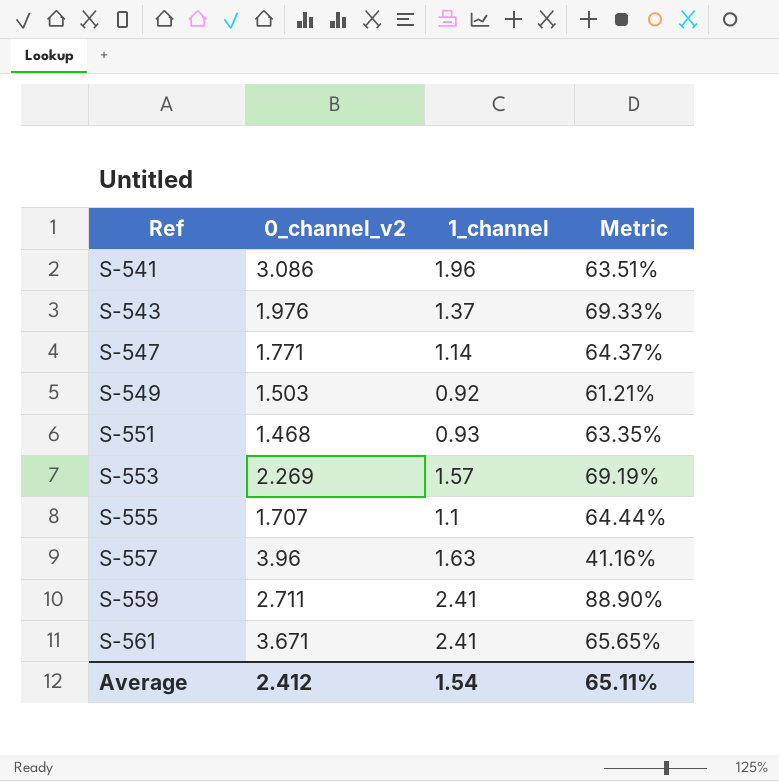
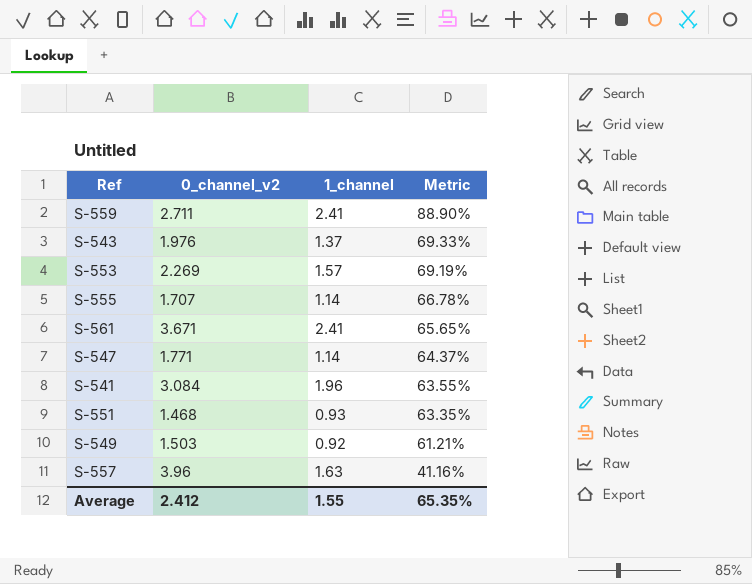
row order: Ref ascending -> Metric descending
S-555 | 1_channel: 1.1 -> 1.14
S-555 | Metric: 64.44% -> 66.78%
S-541 | 0_channel_v2: 3.086 -> 3.084
S-541 | Metric: 63.51% -> 63.55%
Average | 1_channel: 1.54 -> 1.55
Average | Metric: 65.11% -> 65.35%

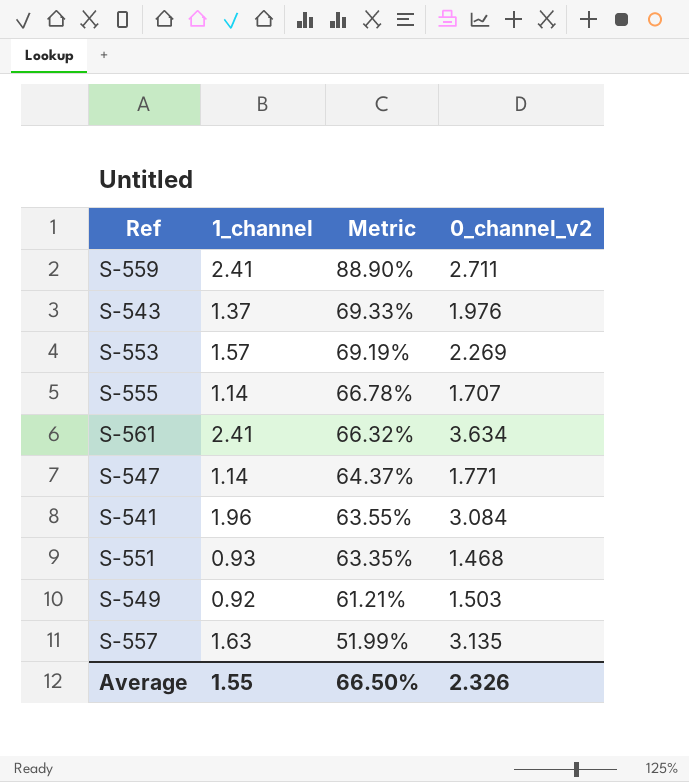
column 0_channel_v2 | position: 2 -> 4
S-561 | Metric: 65.65% -> 66.32%
S-561 | 0_channel_v2: 3.671 -> 3.634
S-557 | Metric: 41.16% -> 51.99%
S-557 | 0_channel_v2: 3.96 -> 3.135
Average | Metric: 65.35% -> 66.50%
Average | 0_channel_v2: 2.412 -> 2.326

